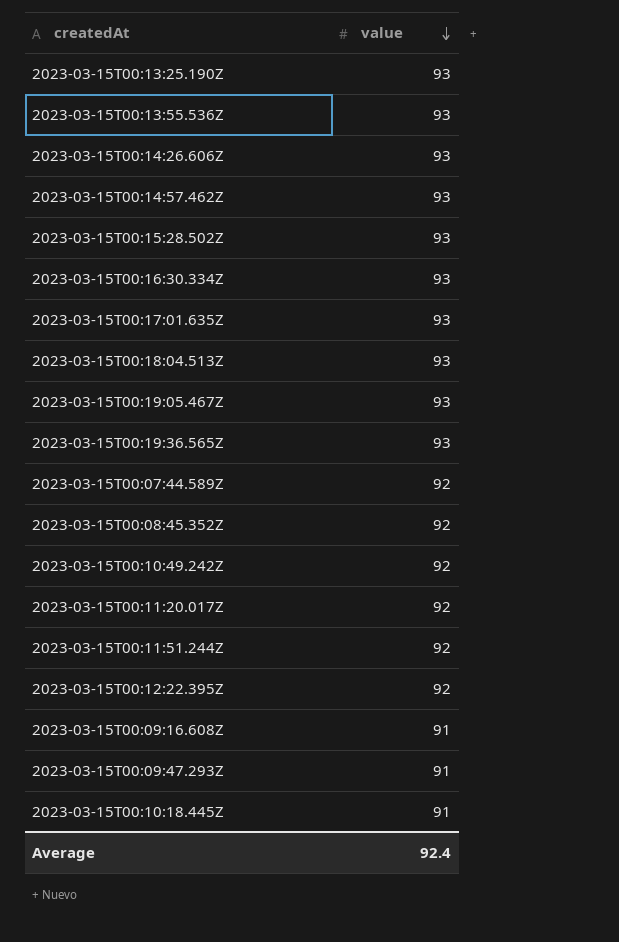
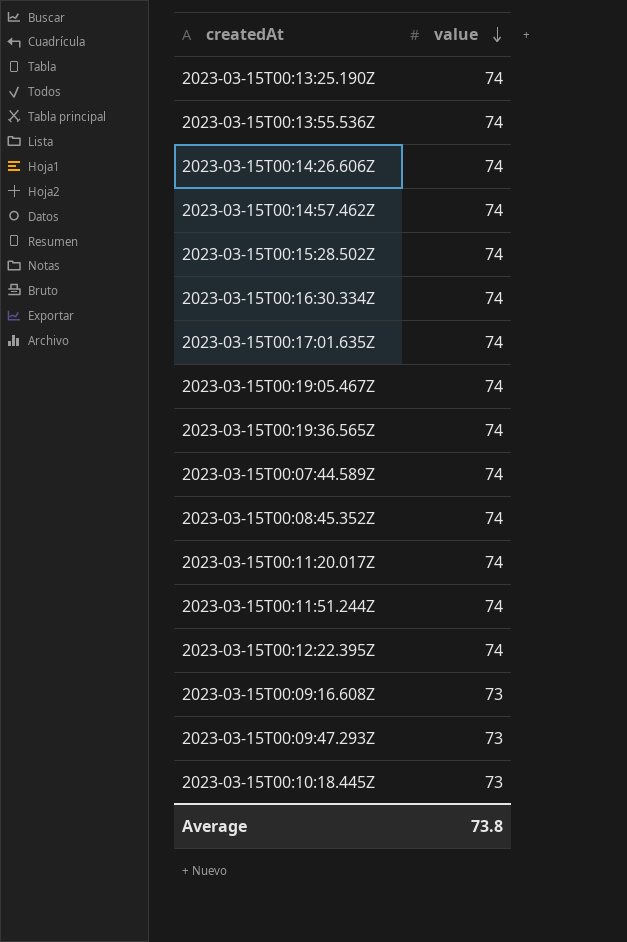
row 2023-03-15T00:18:04.513Z: 93 -> none
row 2023-03-15T00:10:49.242Z: 92 -> none
2023-03-15T00:13:25.190Z | value: 93 -> 74
2023-03-15T00:13:55.536Z | value: 93 -> 74
2023-03-15T00:14:26.606Z | value: 93 -> 74
2023-03-15T00:14:57.462Z | value: 93 -> 74
2023-03-15T00:15:28.502Z | value: 93 -> 74
2023-03-15T00:16:30.334Z | value: 93 -> 74
2023-03-15T00:17:01.635Z | value: 93 -> 74
2023-03-15T00:19:05.467Z | value: 93 -> 74
2023-03-15T00:19:36.565Z | value: 93 -> 74
2023-03-15T00:07:44.589Z | value: 92 -> 74
2023-03-15T00:08:45.352Z | value: 92 -> 74
2023-03-15T00:11:20.017Z | value: 92 -> 74
2023-03-15T00:11:51.244Z | value: 92 -> 74
2023-03-15T00:12:22.395Z | value: 92 -> 74
2023-03-15T00:09:16.608Z | value: 91 -> 73
2023-03-15T00:09:47.293Z | value: 91 -> 73
2023-03-15T00:10:18.445Z | value: 91 -> 73
Average | value: 92.4 -> 73.8

